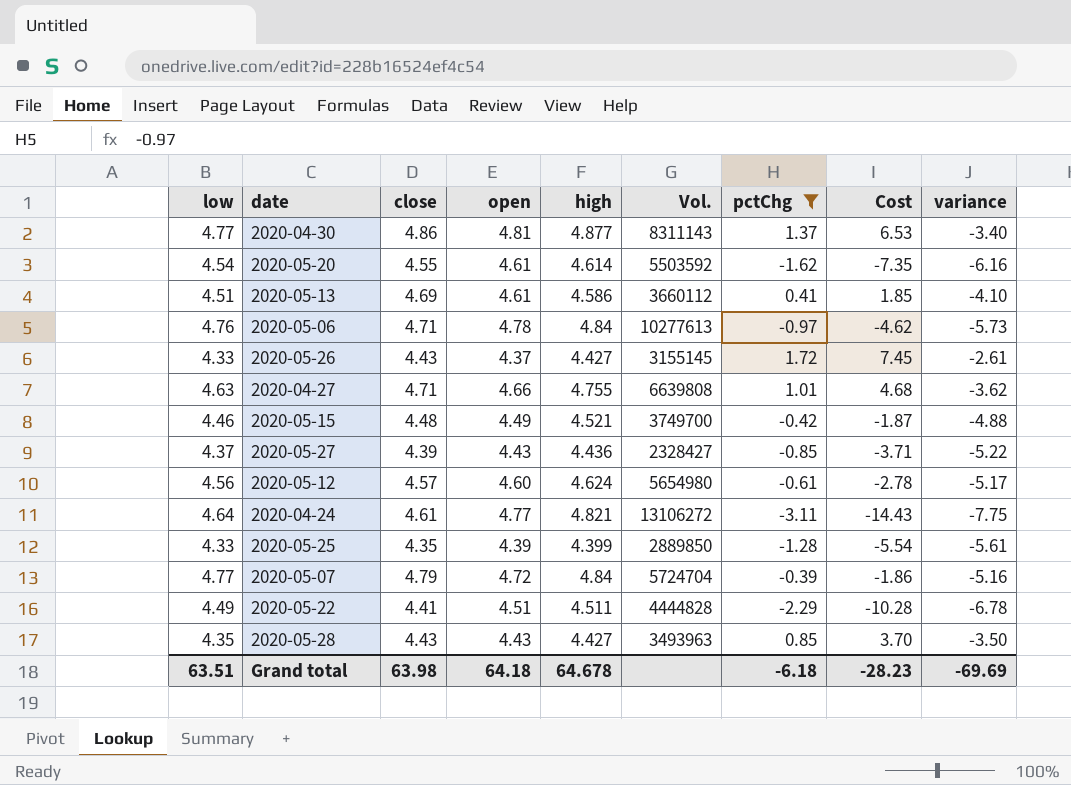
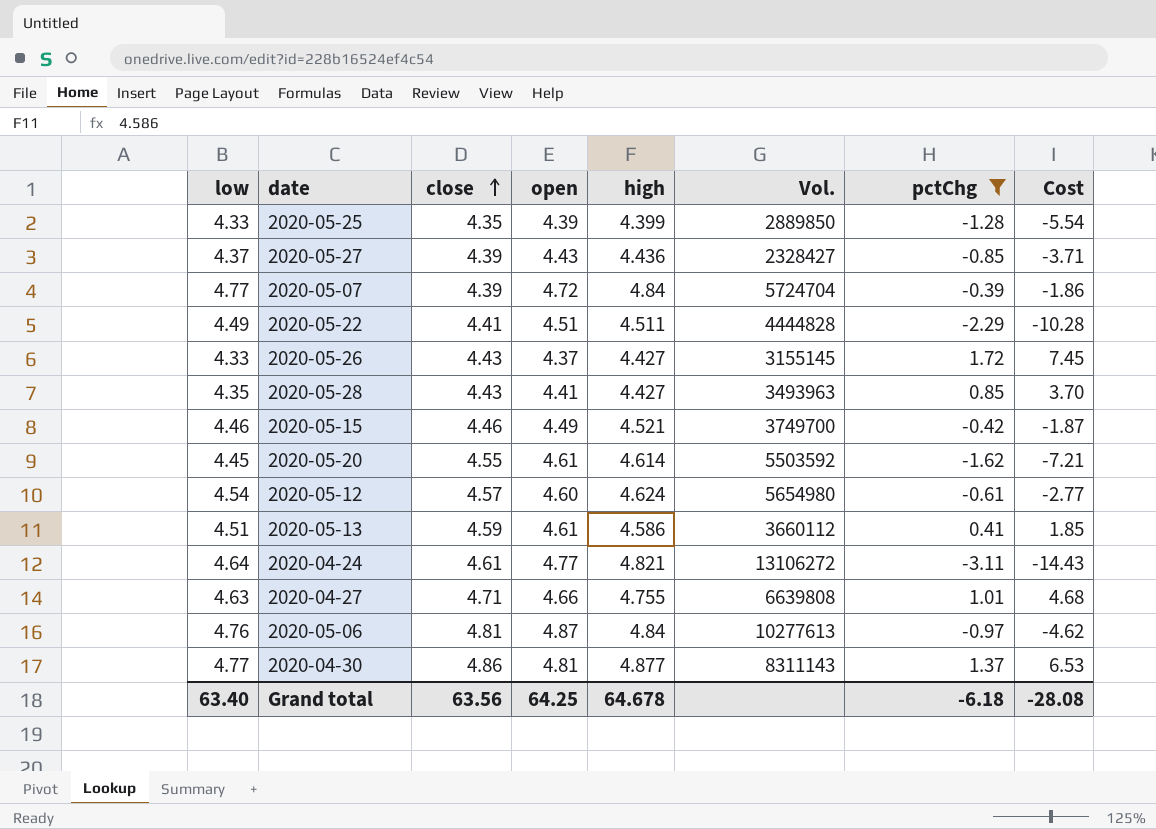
row order: none -> close ascending
column variance | formula: [pctChg] - [low] -> none
2020-05-07 | close: 4.79 -> 4.39
2020-05-28 | open: 4.43 -> 4.41
2020-05-15 | close: 4.48 -> 4.46
2020-05-20 | low: 4.54 -> 4.45
2020-05-20 | Cost: -7.35 -> -7.21
2020-05-12 | low: 4.56 -> 4.54
2020-05-12 | Cost: -2.78 -> -2.77
2020-05-13 | close: 4.69 -> 4.59
2020-05-06 | close: 4.71 -> 4.81
2020-05-06 | open: 4.78 -> 4.87
Grand total | low: 63.51 -> 63.40
Grand total | close: 63.98 -> 63.56
Grand total | open: 64.18 -> 64.25
Grand total | Cost: -28.23 -> -28.08

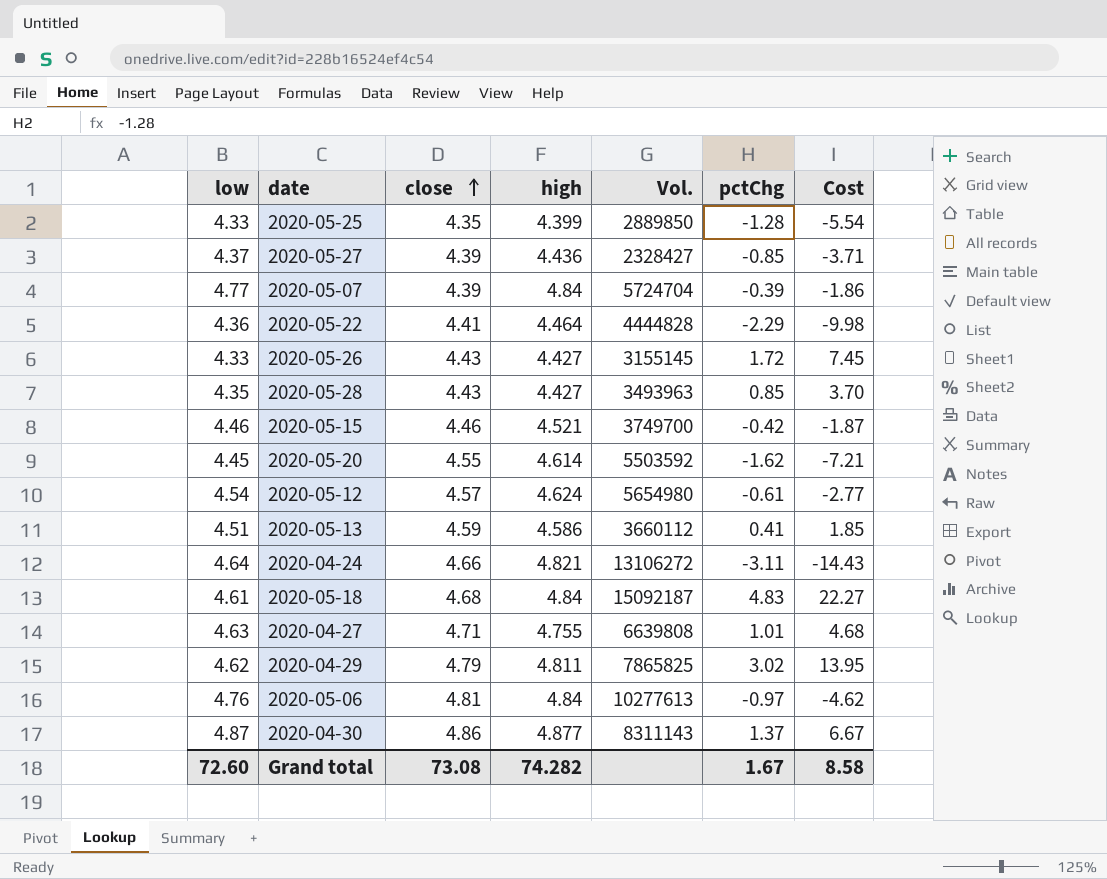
filter: pctChg <= 1.72 -> none
column open | position: 4 -> none
2020-05-22 | low: 4.49 -> 4.36
2020-05-22 | high: 4.511 -> 4.464
2020-05-22 | Cost: -10.28 -> -9.98
2020-04-24 | close: 4.61 -> 4.66
2020-04-30 | low: 4.77 -> 4.87
2020-04-30 | Cost: 6.53 -> 6.67
Grand total | low: 63.40 -> 72.60
Grand total | close: 63.56 -> 73.08
Grand total | high: 64.678 -> 74.282
Grand total | pctChg: -6.18 -> 1.67
Grand total | Cost: -28.08 -> 8.58

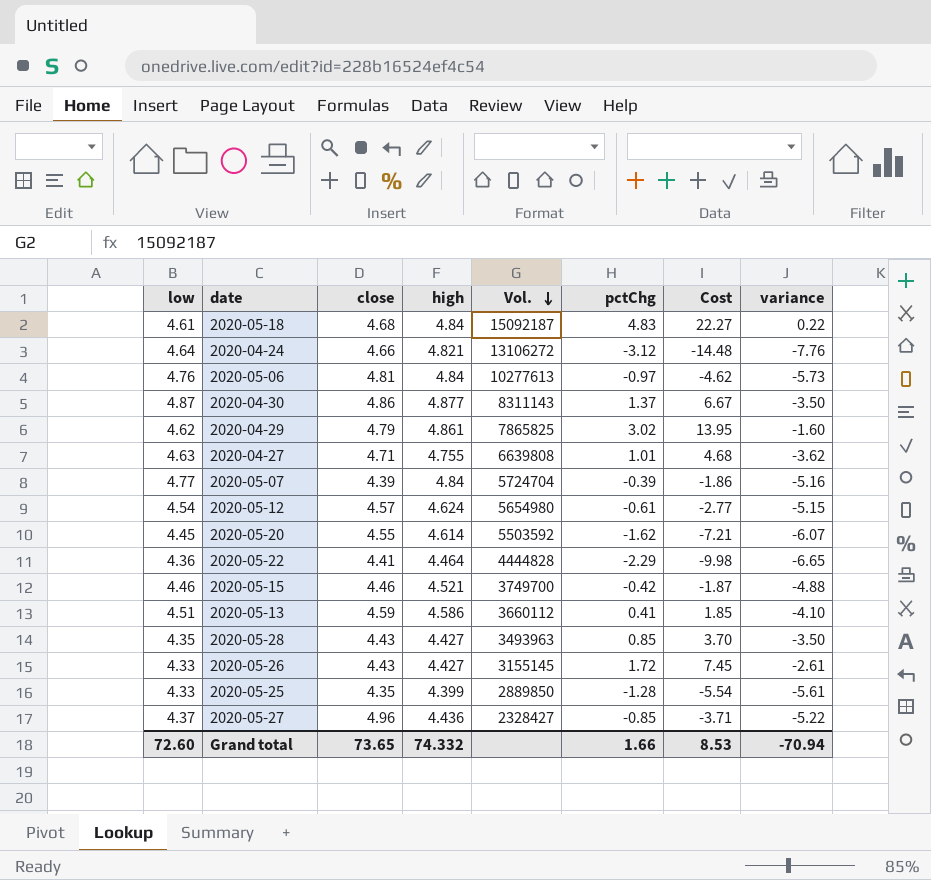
row order: close ascending -> Vol. descending
column variance | formula: none -> [pctChg] - [low]
2020-04-24 | pctChg: -3.11 -> -3.12
2020-04-24 | Cost: -14.43 -> -14.48
2020-04-29 | high: 4.811 -> 4.861
2020-05-27 | close: 4.39 -> 4.96
Grand total | close: 73.08 -> 73.65
Grand total | high: 74.282 -> 74.332
Grand total | pctChg: 1.67 -> 1.66
Grand total | Cost: 8.58 -> 8.53

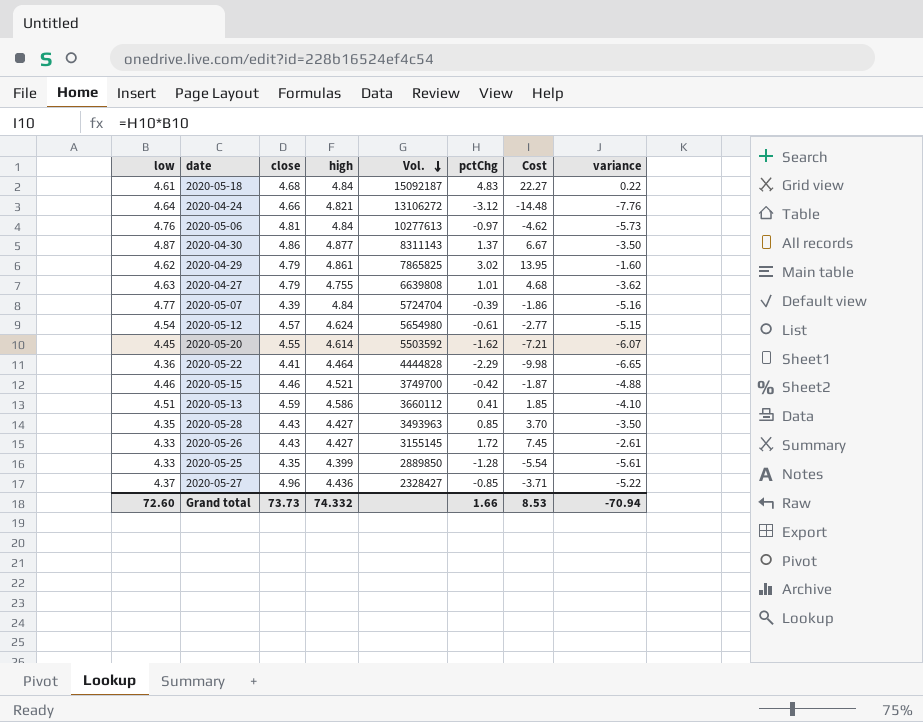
2020-04-27 | close: 4.71 -> 4.79
Grand total | close: 73.65 -> 73.73

